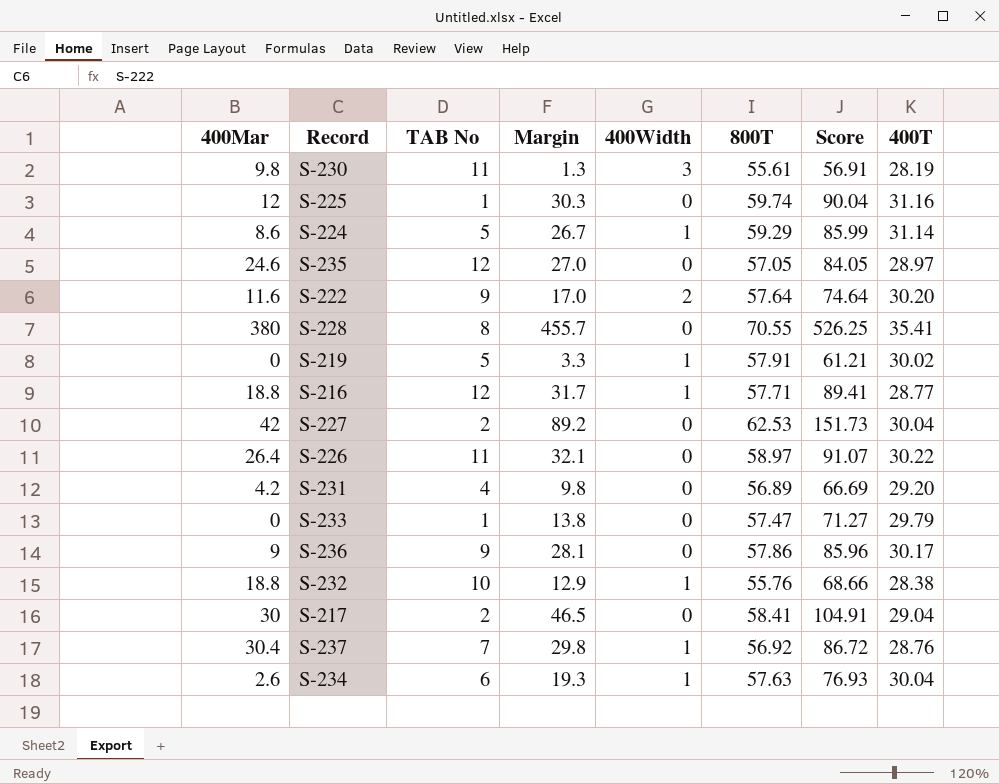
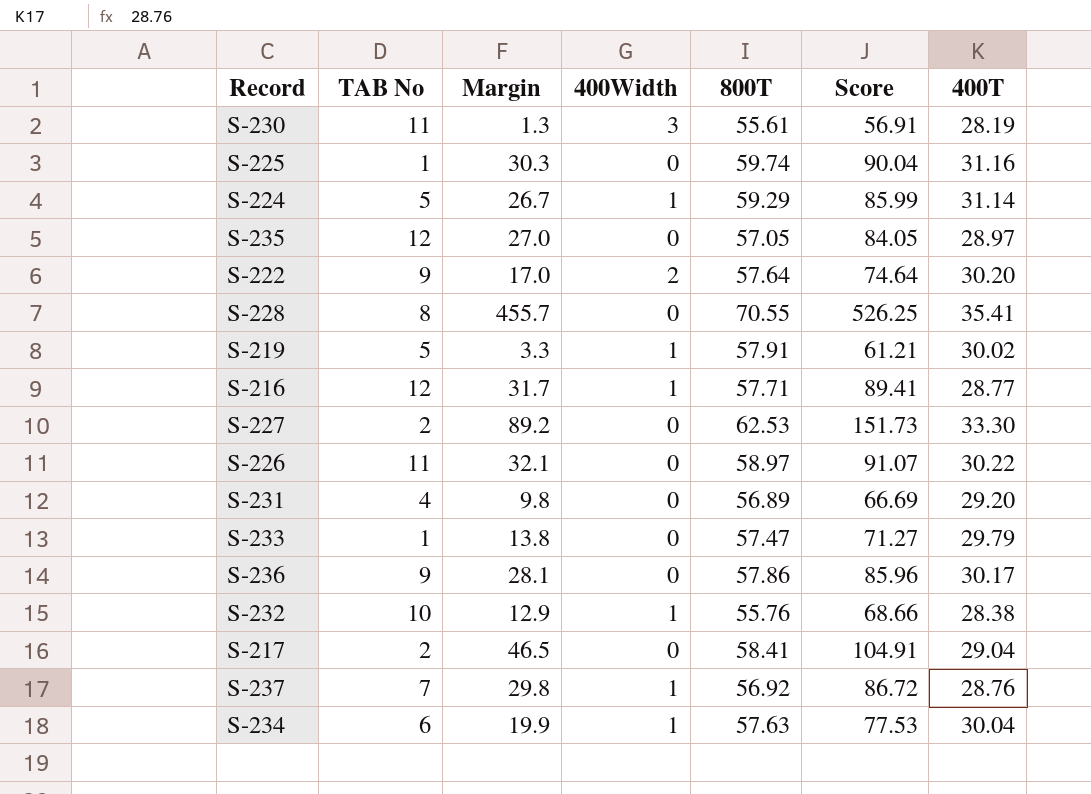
column 400Mar | position: 1 -> none
S-227 | 400T: 30.04 -> 33.30
S-234 | Margin: 19.3 -> 19.9
S-234 | Score: 76.93 -> 77.53

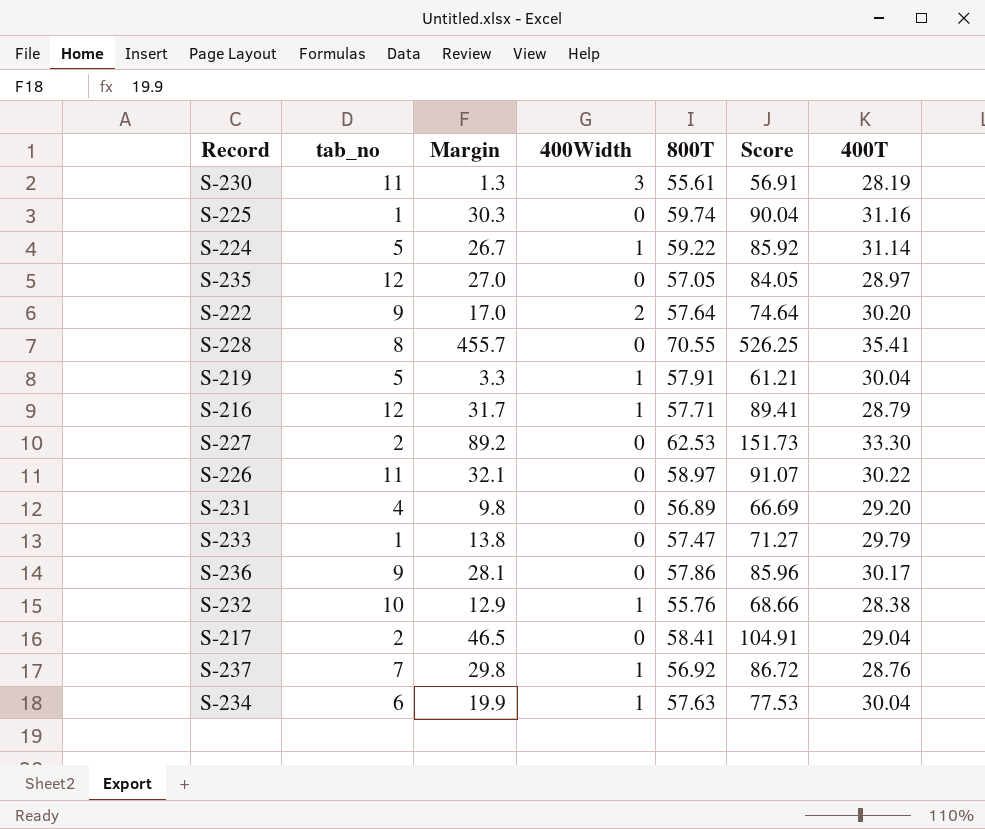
column name: TAB No -> tab_no
S-224 | 800T: 59.29 -> 59.22
S-224 | Score: 85.99 -> 85.92
S-219 | 400T: 30.02 -> 30.04
S-216 | 400T: 28.77 -> 28.79

